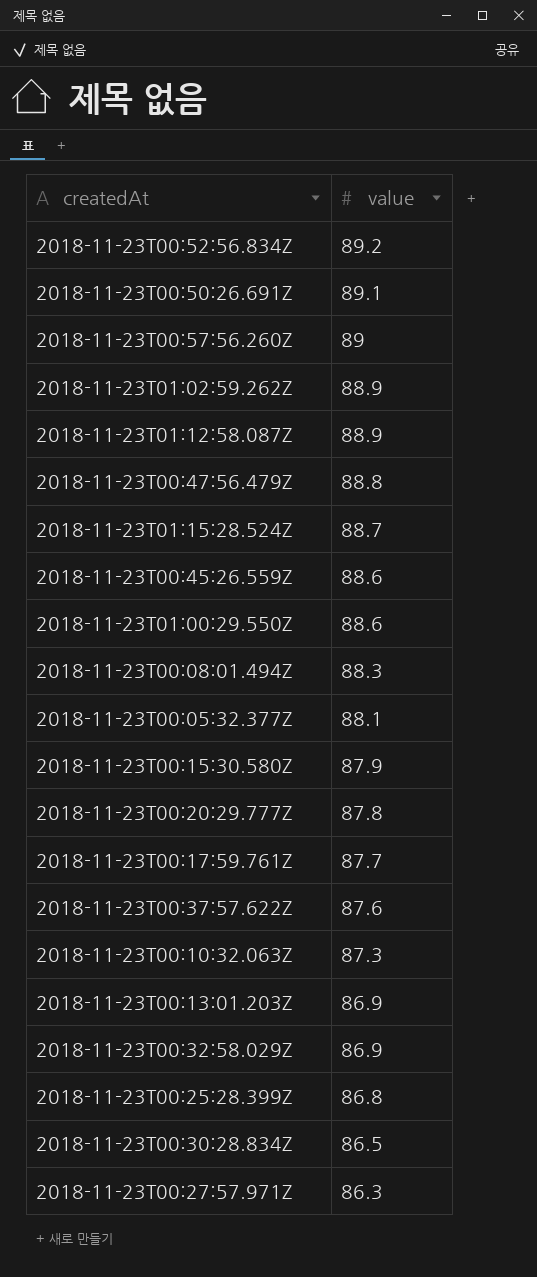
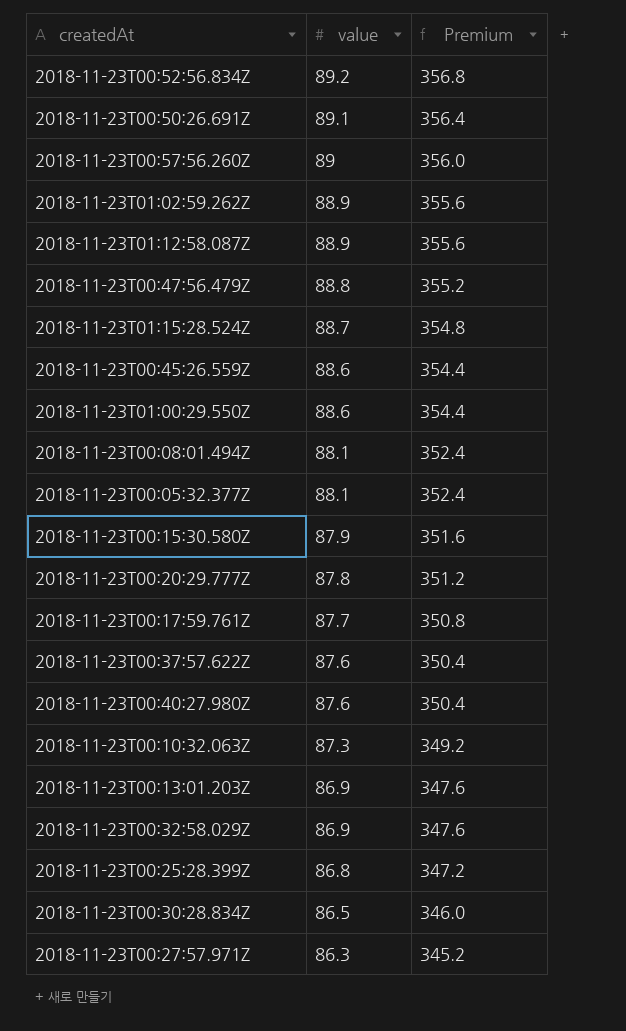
column Premium | formula: none -> [value] * 4
2018-11-23T00:08:01.494Z | value: 88.3 -> 88.1
row 2018-11-23T00:40:27.980Z: none -> 87.6 | 350.4

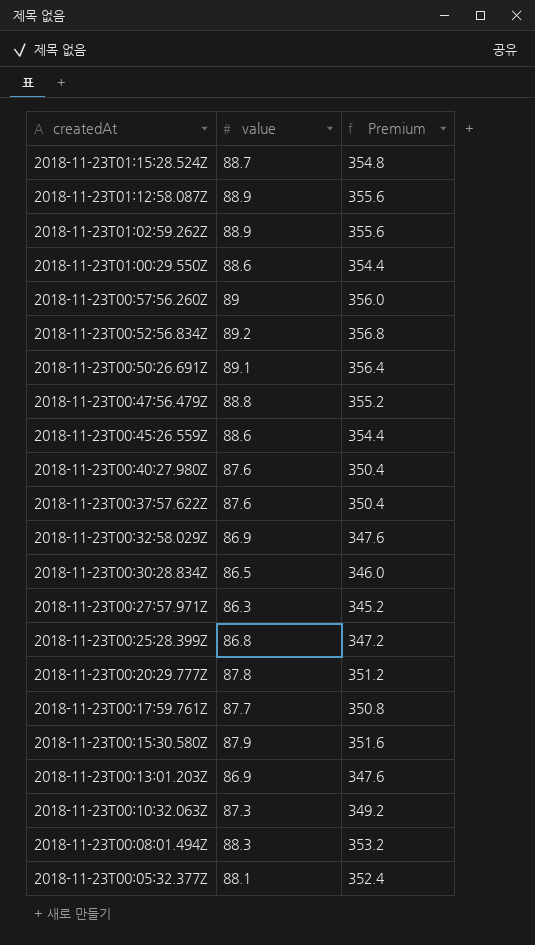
row order: value descending -> createdAt descending
2018-11-23T00:08:01.494Z | value: 88.1 -> 88.3
2018-11-23T00:08:01.494Z | Premium: 352.4 -> 353.2

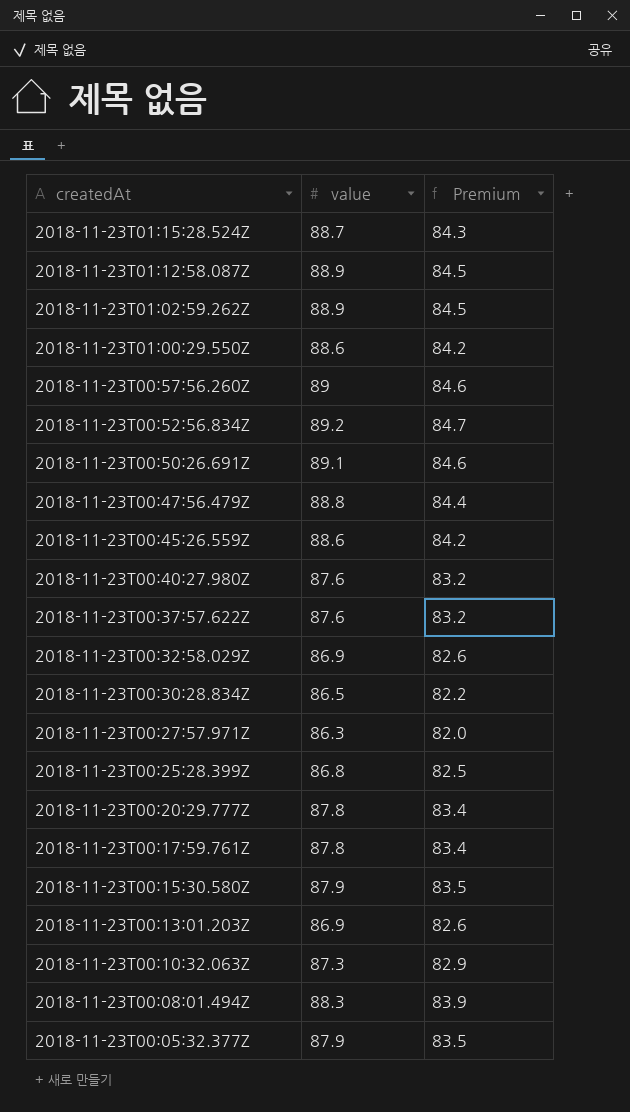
column Premium | formula: [value] * 4 -> [value] * 0.95
2018-11-23T00:17:59.761Z | value: 87.7 -> 87.8
2018-11-23T00:05:32.377Z | value: 88.1 -> 87.9

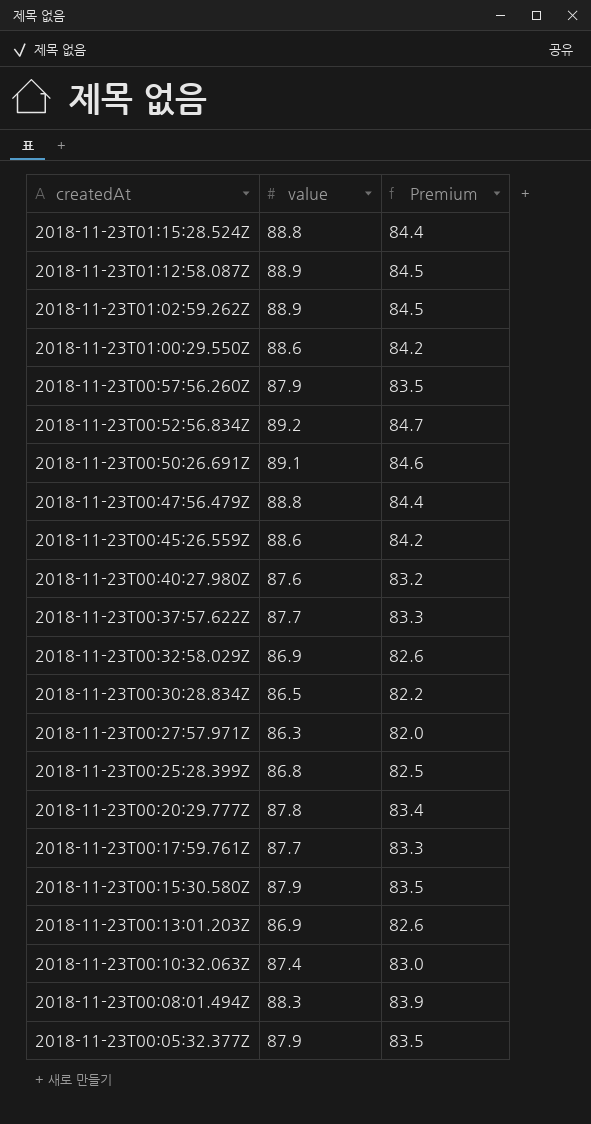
2018-11-23T01:15:28.524Z | value: 88.7 -> 88.8
2018-11-23T01:15:28.524Z | Premium: 84.3 -> 84.4
2018-11-23T00:57:56.260Z | value: 89 -> 87.9
2018-11-23T00:57:56.260Z | Premium: 84.6 -> 83.5
2018-11-23T00:37:57.622Z | value: 87.6 -> 87.7
2018-11-23T00:37:57.622Z | Premium: 83.2 -> 83.3
2018-11-23T00:17:59.761Z | value: 87.8 -> 87.7
2018-11-23T00:17:59.761Z | Premium: 83.4 -> 83.3
2018-11-23T00:10:32.063Z | value: 87.3 -> 87.4
2018-11-23T00:10:32.063Z | Premium: 82.9 -> 83.0

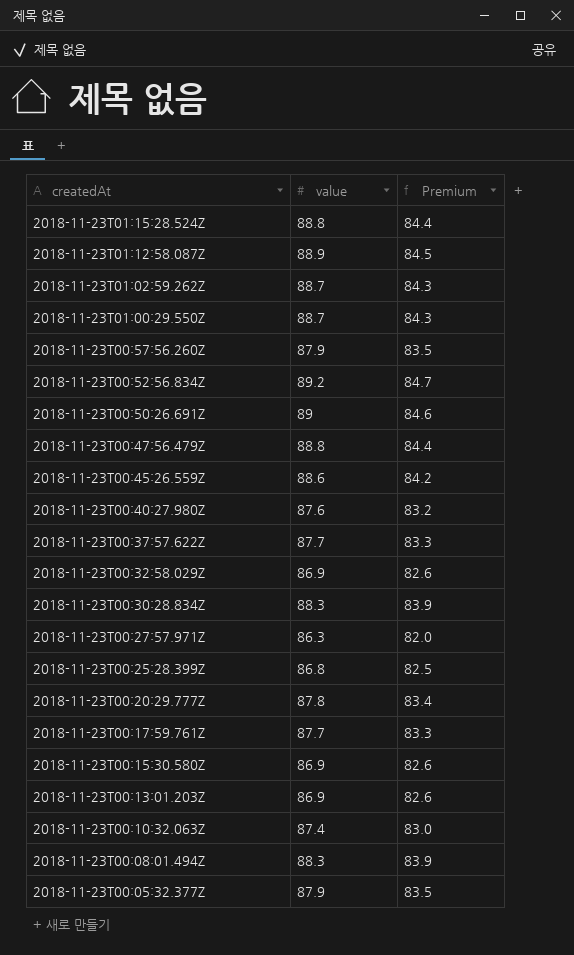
2018-11-23T01:02:59.262Z | value: 88.9 -> 88.7
2018-11-23T01:02:59.262Z | Premium: 84.5 -> 84.3
2018-11-23T01:00:29.550Z | value: 88.6 -> 88.7
2018-11-23T01:00:29.550Z | Premium: 84.2 -> 84.3
2018-11-23T00:50:26.691Z | value: 89.1 -> 89
2018-11-23T00:30:28.834Z | value: 86.5 -> 88.3
2018-11-23T00:30:28.834Z | Premium: 82.2 -> 83.9
2018-11-23T00:15:30.580Z | value: 87.9 -> 86.9
2018-11-23T00:15:30.580Z | Premium: 83.5 -> 82.6

